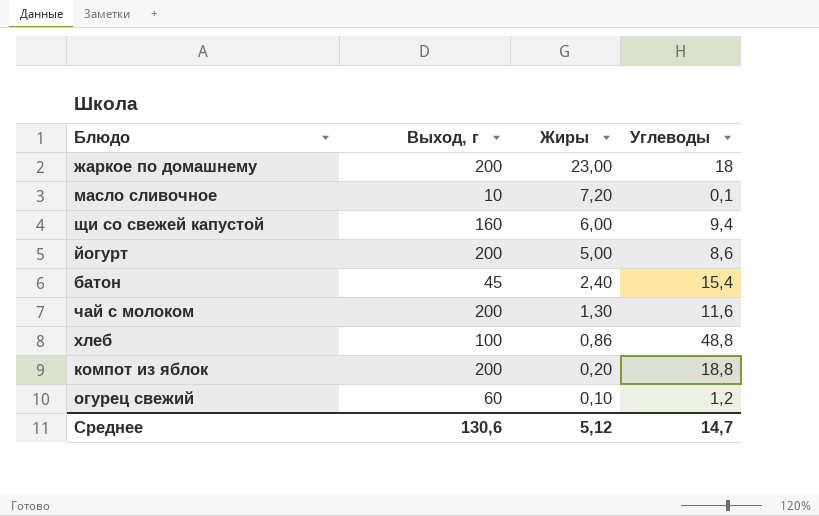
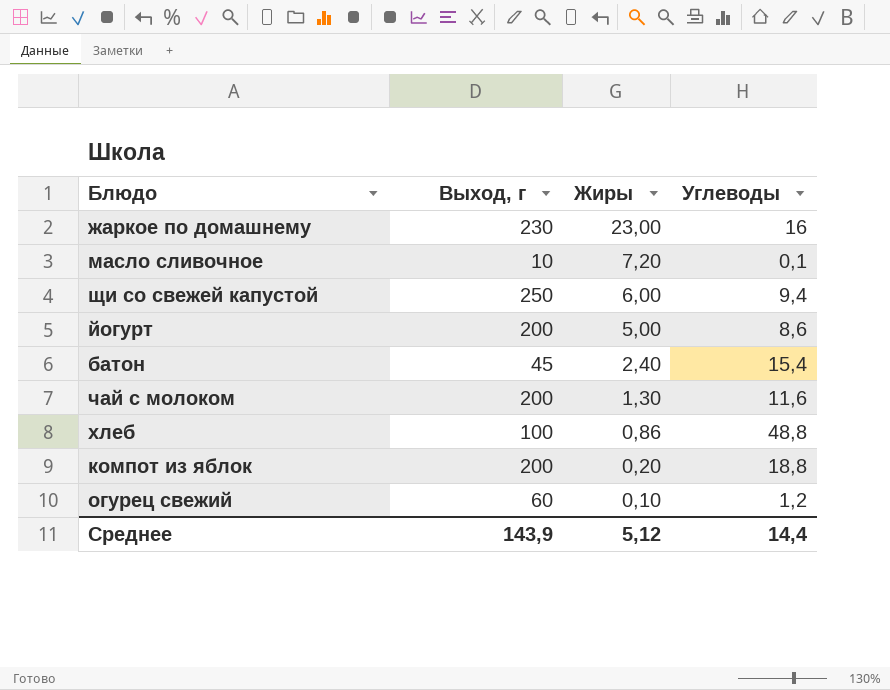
жаркое по домашнему | Выход, г: 200 -> 230
жаркое по домашнему | Углеводы: 18 -> 16
щи со свежей капустой | Выход, г: 160 -> 250
Среднее | Выход, г: 130,6 -> 143,9
Среднее | Углеводы: 14,7 -> 14,4

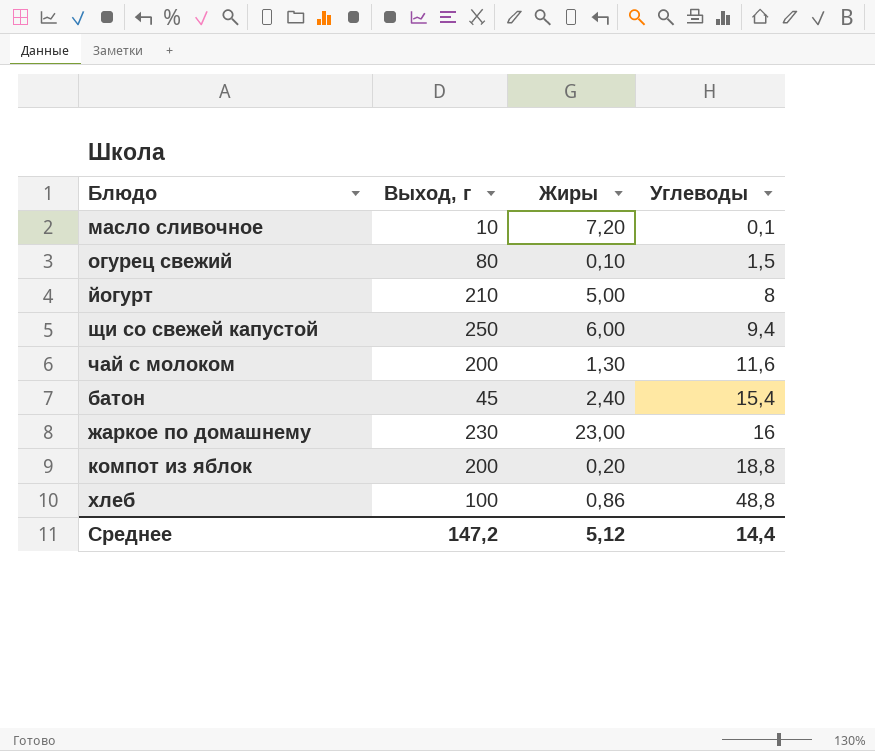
row order: Жиры descending -> Углеводы ascending
огурец свежий | Выход, г: 60 -> 80
огурец свежий | Углеводы: 1,2 -> 1,5
йогурт | Выход, г: 200 -> 210
йогурт | Углеводы: 8,6 -> 8
Среднее | Выход, г: 143,9 -> 147,2

